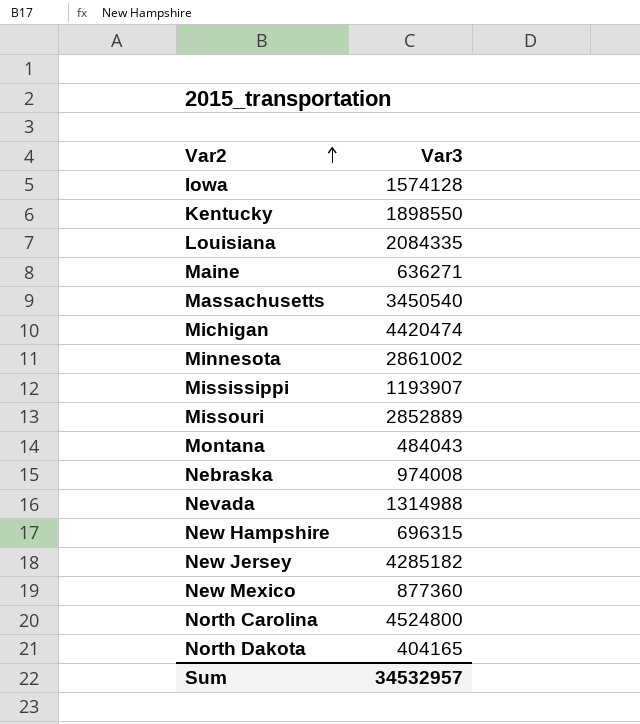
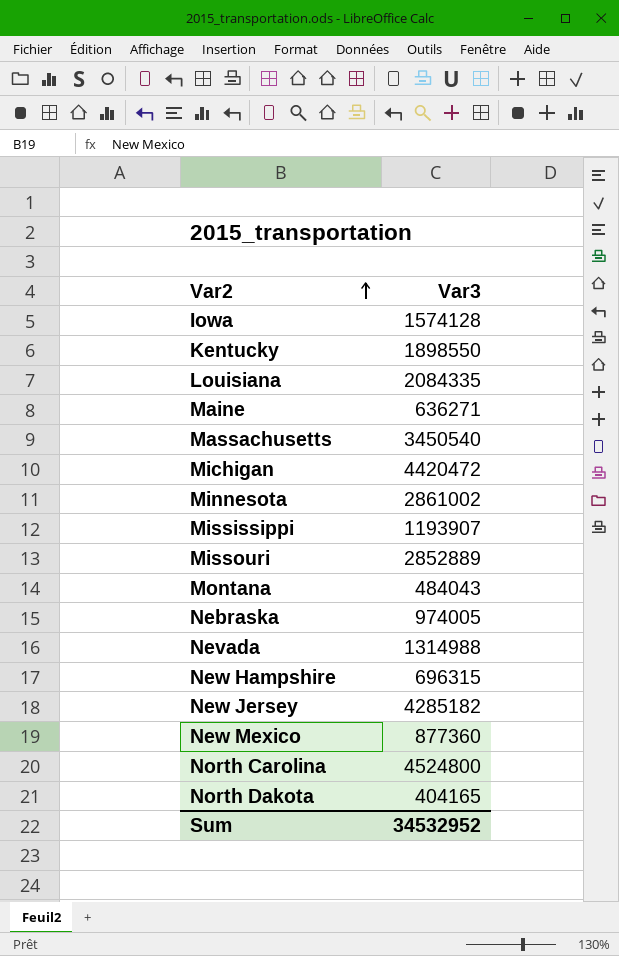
Michigan | Var3: 4420474 -> 4420472
Nebraska | Var3: 974008 -> 974005
Sum | Var3: 34532957 -> 34532952

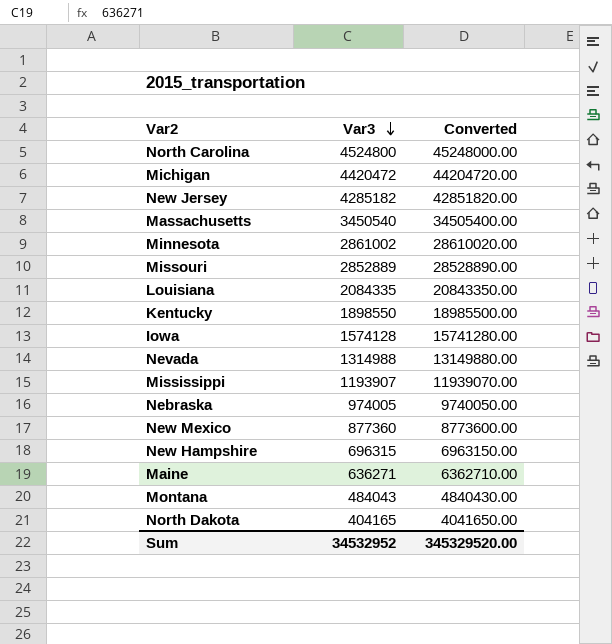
row order: Var2 ascending -> Var3 descending
column Converted | formula: none -> [Var3] * 10

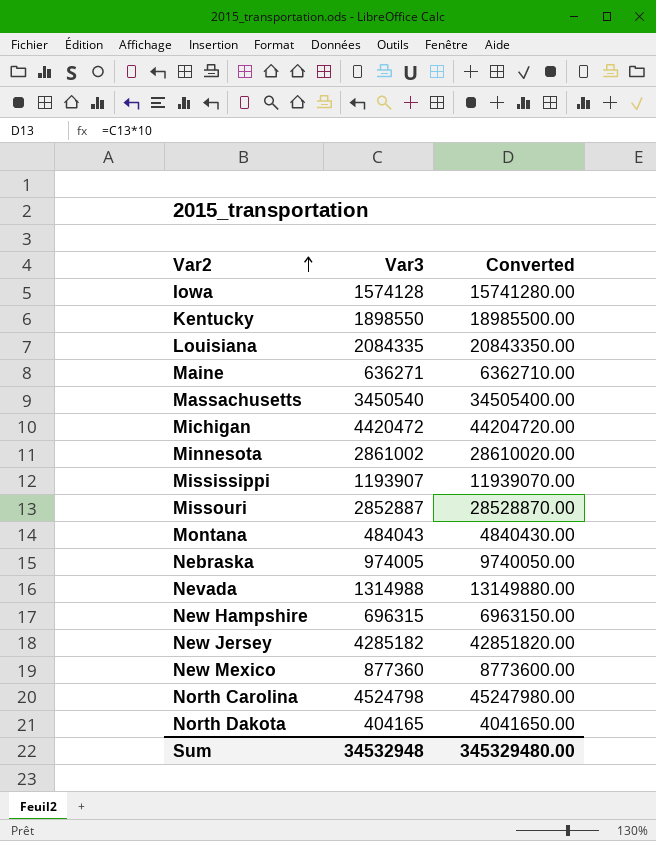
row order: Var3 descending -> Var2 ascending
Missouri | Var3: 2852889 -> 2852887
Missouri | Converted: 28528890.00 -> 28528870.00
North Carolina | Var3: 4524800 -> 4524798
North Carolina | Converted: 45248000.00 -> 45247980.00
Sum | Var3: 34532952 -> 34532948
Sum | Converted: 345329520.00 -> 345329480.00

